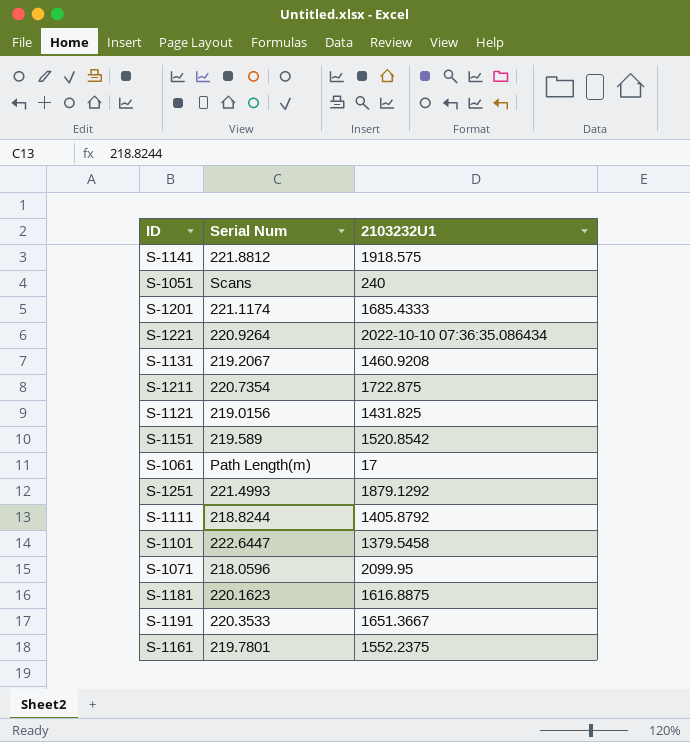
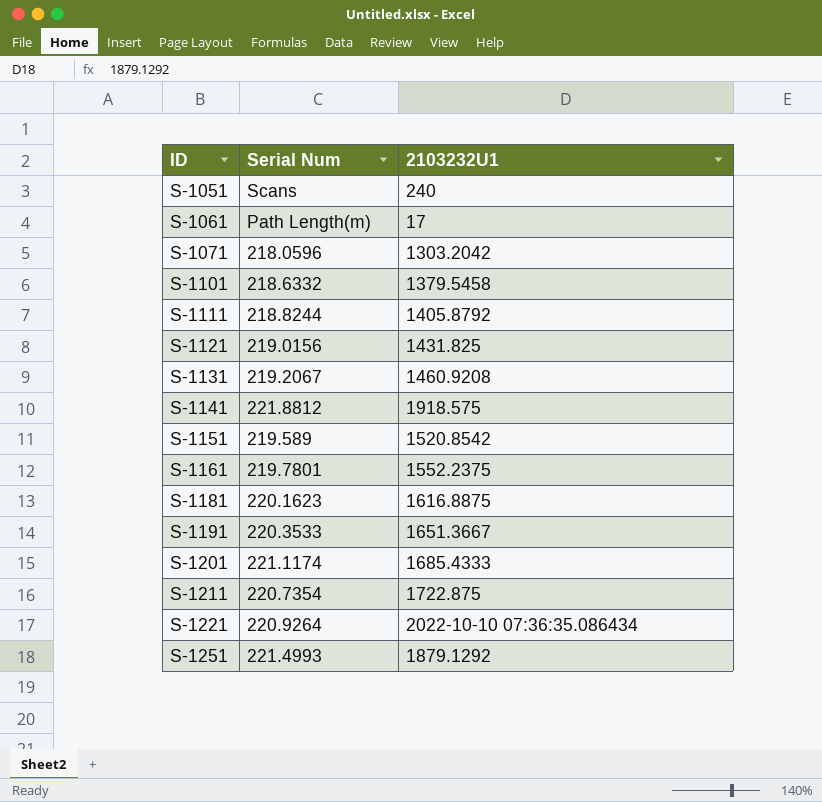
row order: none -> ID ascending
S-1071 | 2103232U1: 2099.95 -> 1303.2042
S-1101 | Serial Num: 222.6447 -> 218.6332

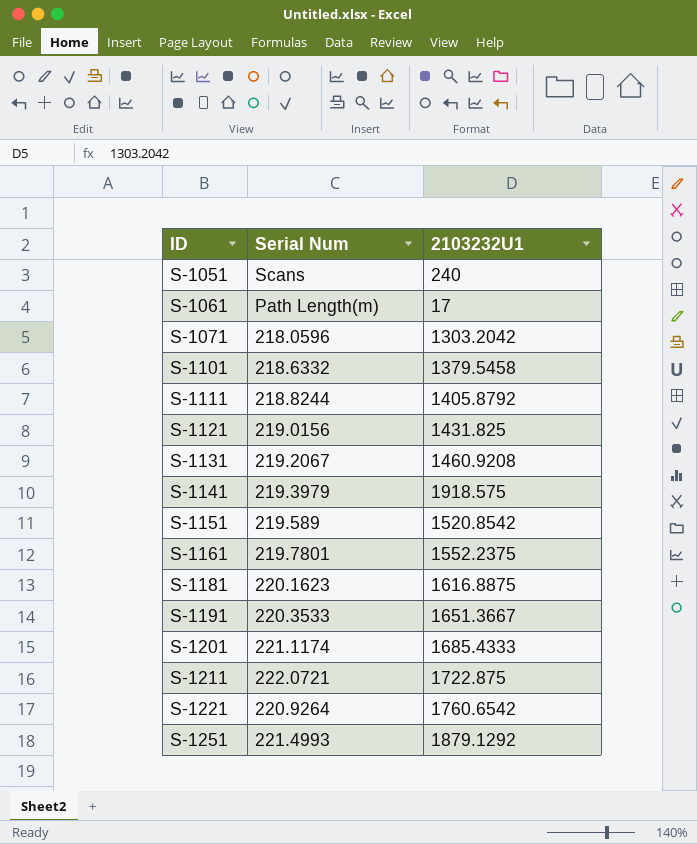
S-1141 | Serial Num: 221.8812 -> 219.3979
S-1211 | Serial Num: 220.7354 -> 222.0721
S-1221 | 2103232U1: 2022-10-10 07:36:35.086434 -> 1760.6542

